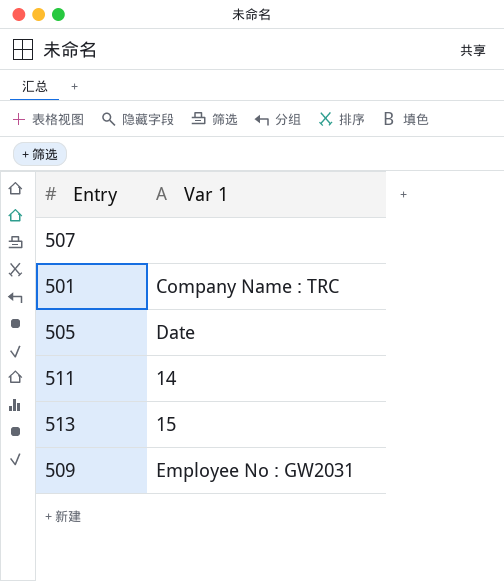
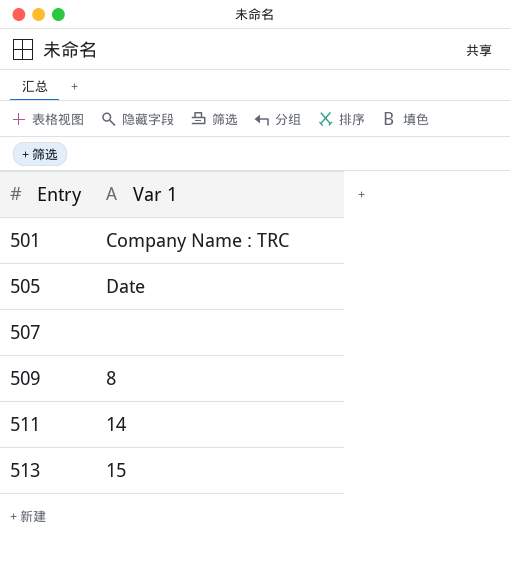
row order: none -> Entry ascending
509 | Var 1: Employee No : GW2031 -> 8

